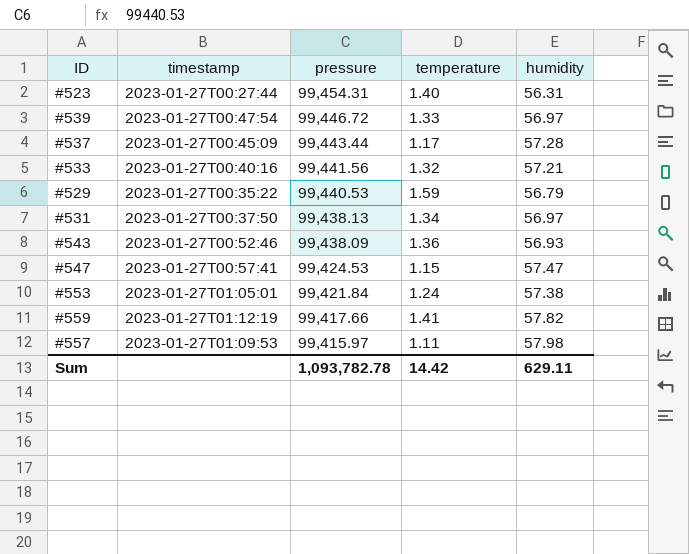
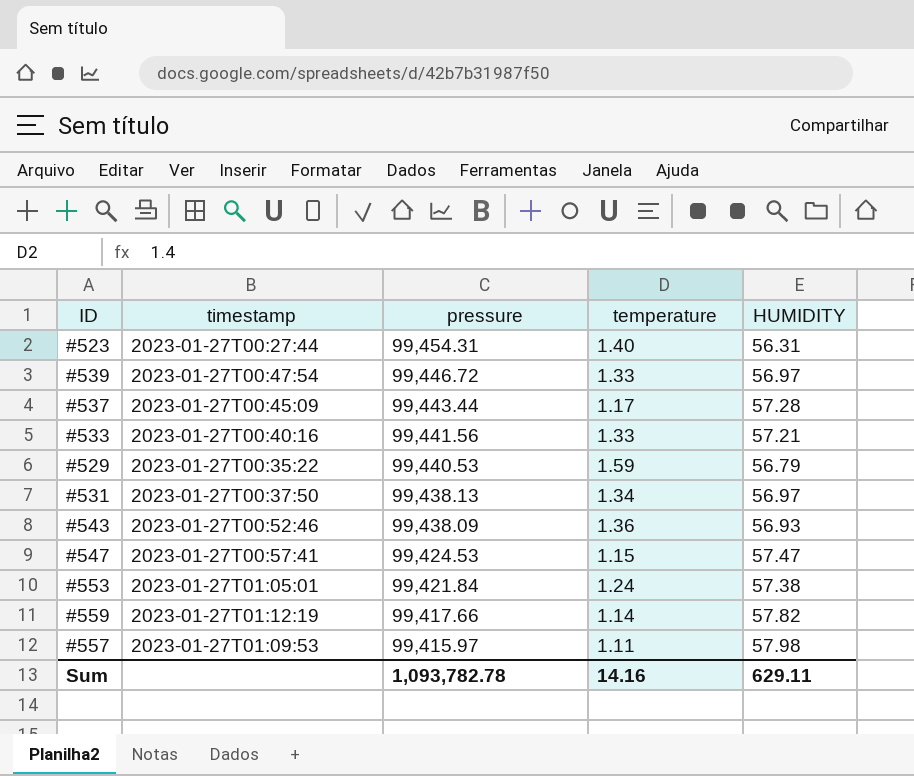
column name: humidity -> HUMIDITY
#533 | temperature: 1.32 -> 1.33
#559 | temperature: 1.41 -> 1.14
Sum | temperature: 14.42 -> 14.16

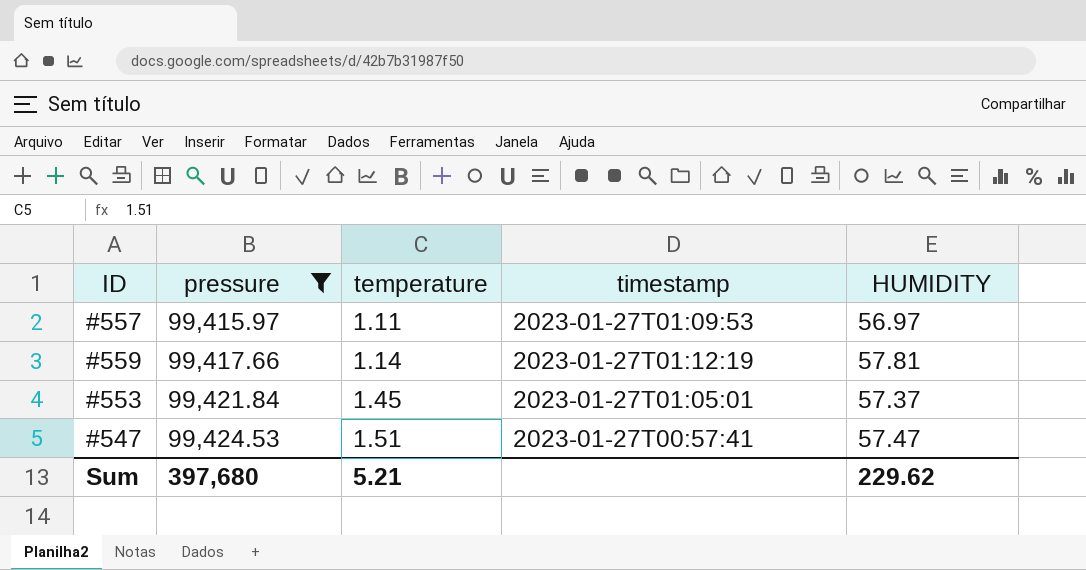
filter: none -> pressure <= 99,424.53
row order: pressure descending -> pressure ascending
column timestamp | position: 2 -> 4
#557 | HUMIDITY: 57.98 -> 56.97
#559 | HUMIDITY: 57.82 -> 57.81
#553 | temperature: 1.24 -> 1.45
#553 | HUMIDITY: 57.38 -> 57.37
#547 | temperature: 1.15 -> 1.51
Sum | pressure: 1,093,782.78 -> 397,680
Sum | temperature: 14.16 -> 5.21
Sum | HUMIDITY: 629.11 -> 229.62

